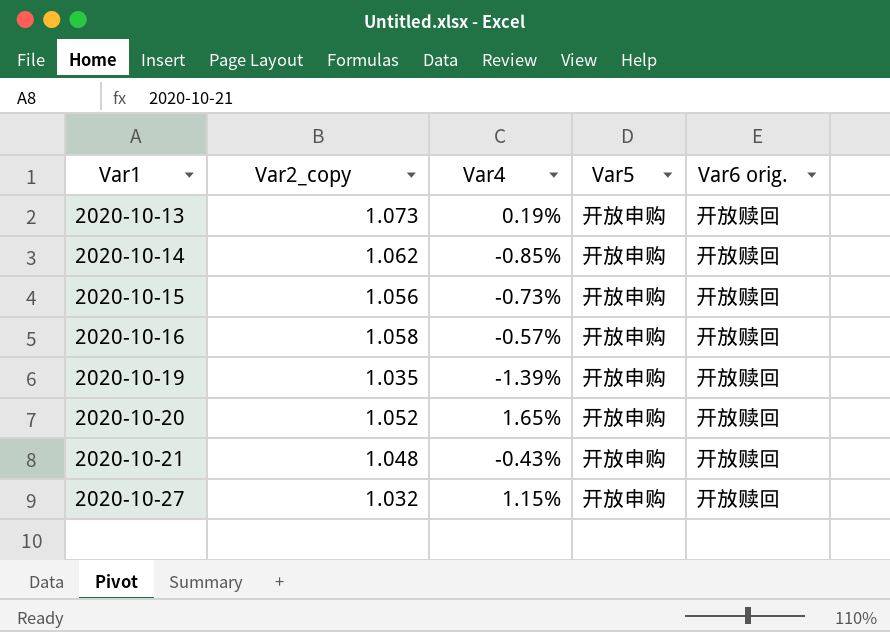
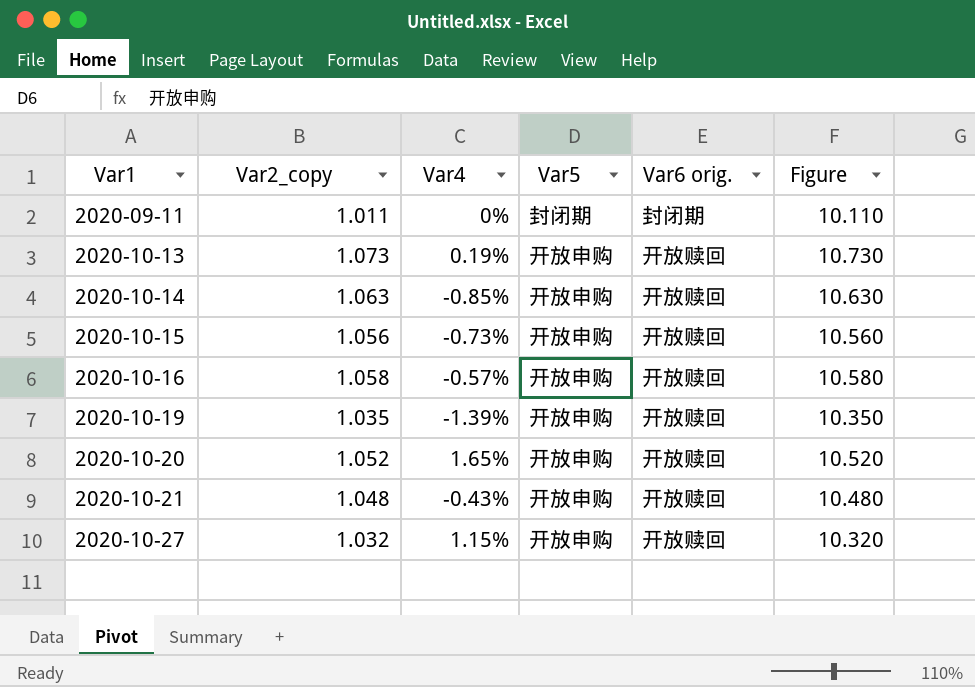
column Figure | formula: none -> [Var2_copy] * 10
row 2020-09-11: none -> 1.011 | 0% | 封闭期 | 封闭期 | 10.110
2020-10-14 | Var2_copy: 1.062 -> 1.063

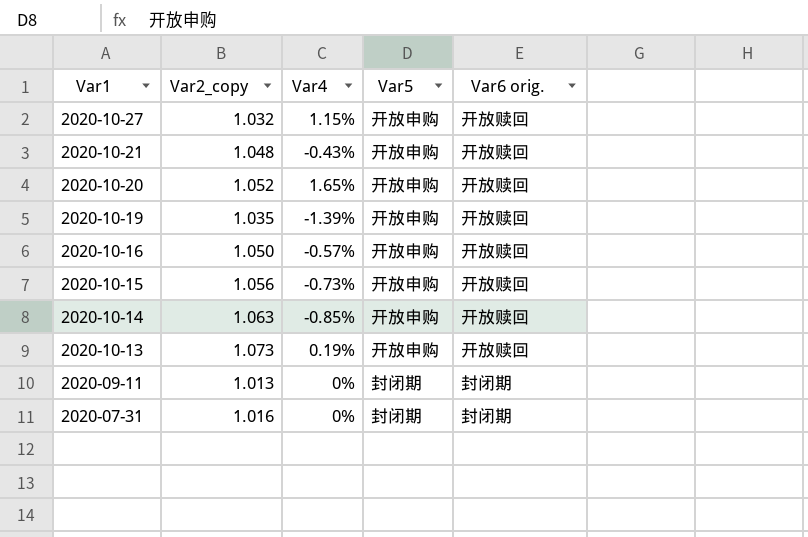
row order: Var1 ascending -> Var1 descending
column Figure | formula: [Var2_copy] * 10 -> none
2020-10-16 | Var2_copy: 1.058 -> 1.050
2020-09-11 | Var2_copy: 1.011 -> 1.013
row 2020-07-31: none -> 1.016 | 0% | 封闭期 | 封闭期

